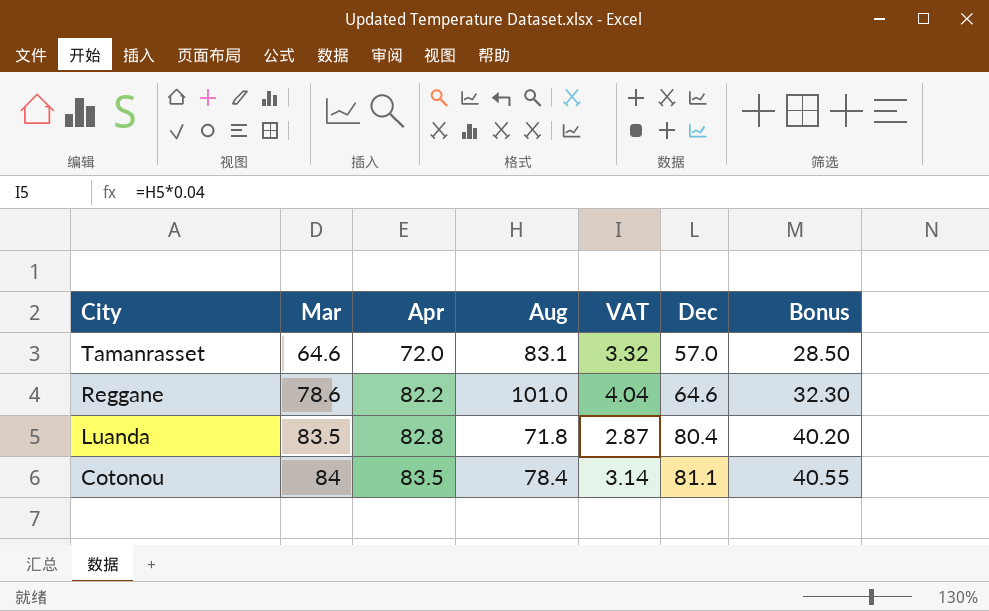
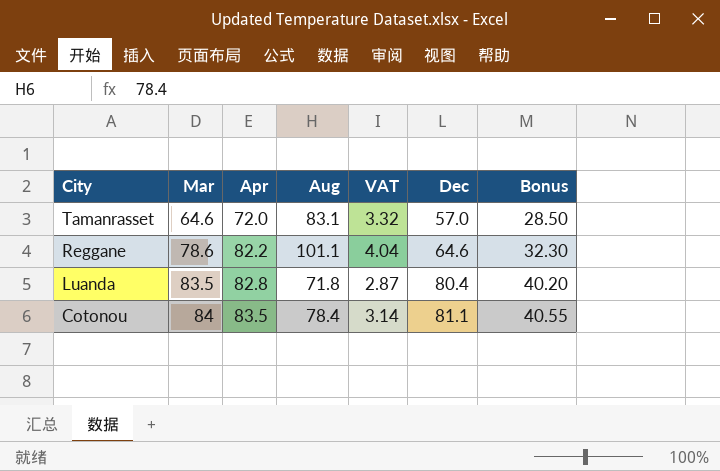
Reggane | Aug: 101.0 -> 101.1

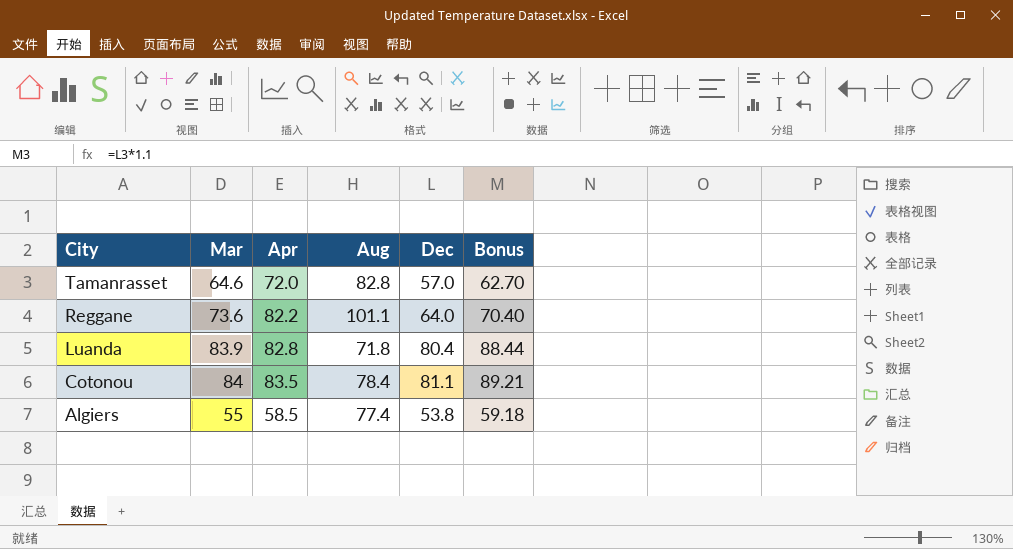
column VAT | formula: [Aug] * 0.04 -> none
column Bonus | formula: [Dec] * 0.5 -> [Dec] * 1.1
Tamanrasset | Aug: 83.1 -> 82.8
Reggane | Mar: 78.6 -> 73.6
Reggane | Dec: 64.6 -> 64.0
Luanda | Mar: 83.5 -> 83.9
row Algiers: none -> 55 | 58.5 | 77.4 | 53.8 | 59.18

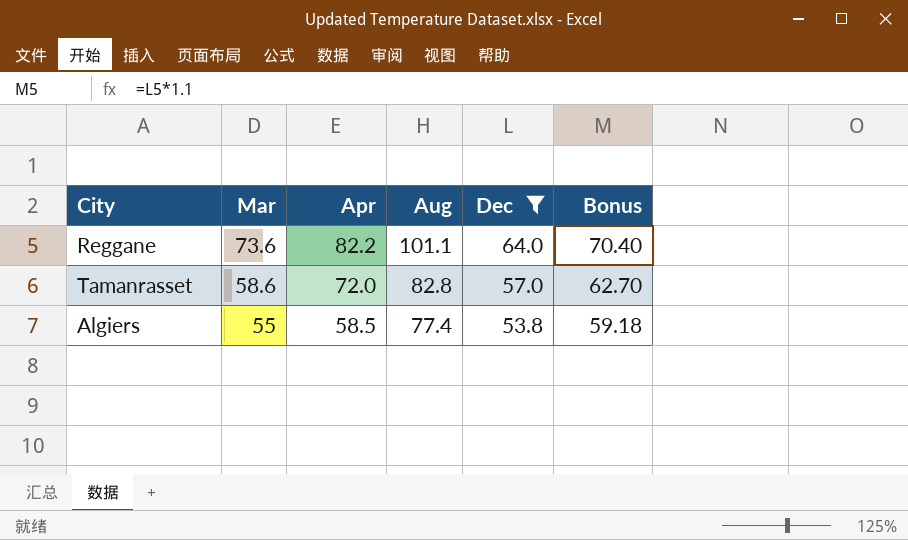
filter: none -> Dec <= 64.0
row order: City descending -> Mar descending
Tamanrasset | Mar: 64.6 -> 58.6

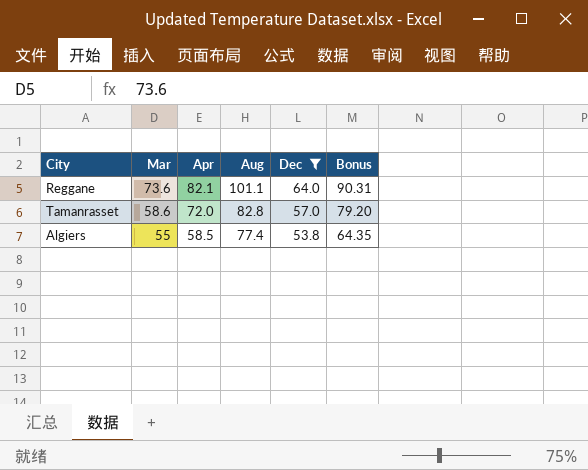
column Bonus | formula: [Dec] * 1.1 -> [Apr] * 1.1
Reggane | Apr: 82.2 -> 82.1

